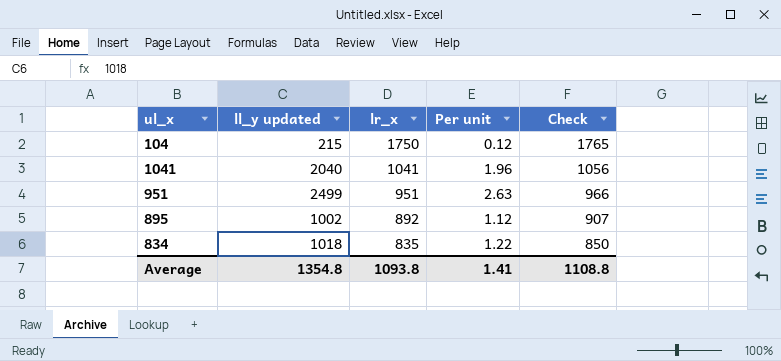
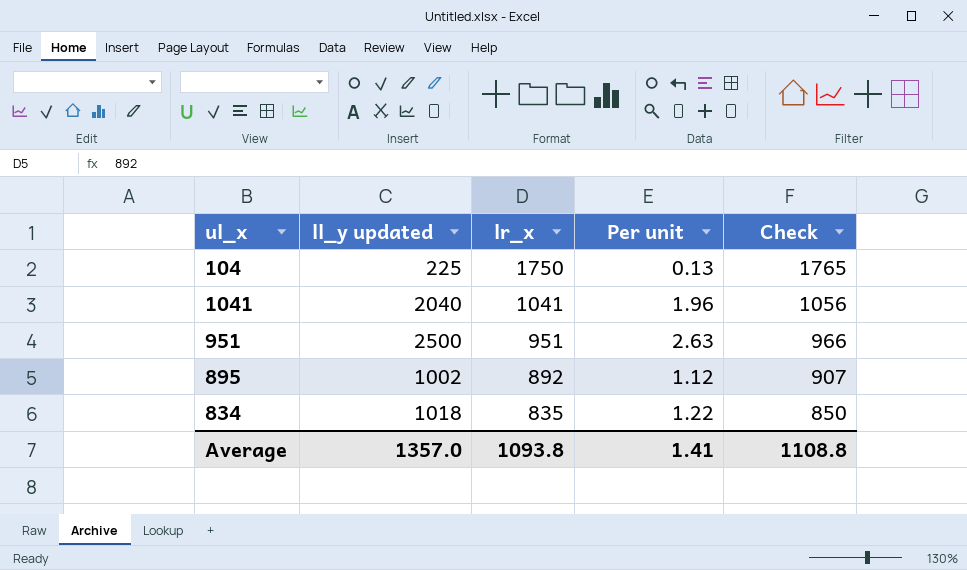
104 | ll_y updated: 215 -> 225
104 | Per unit: 0.12 -> 0.13
951 | ll_y updated: 2499 -> 2500
Average | ll_y updated: 1354.8 -> 1357.0

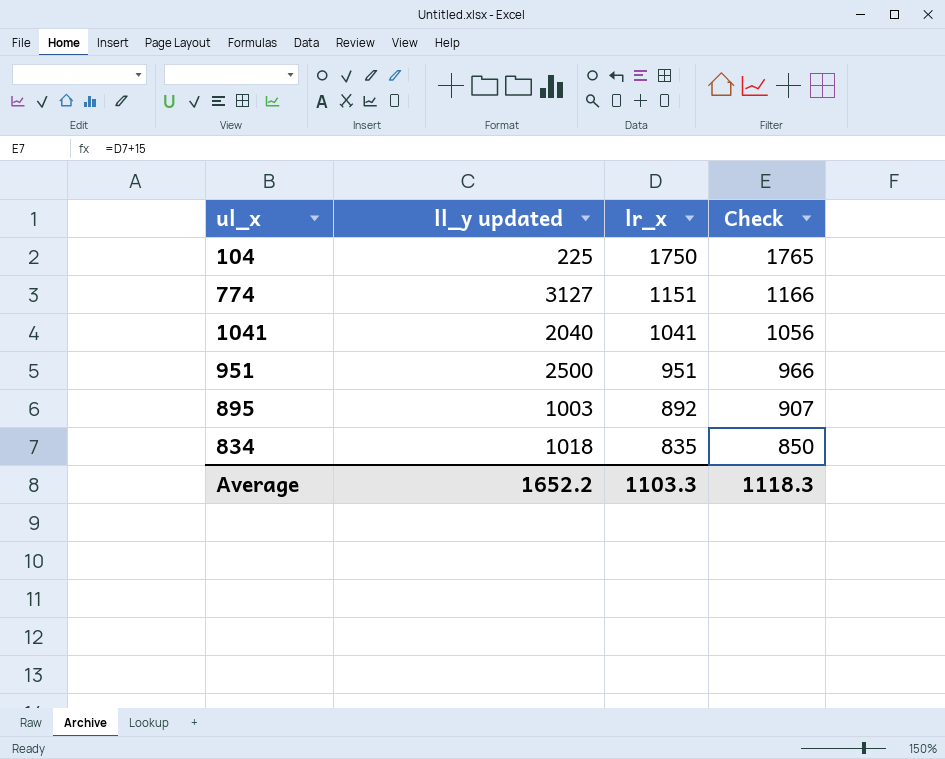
column Per unit | formula: [ll_y updated] / [lr_x] -> none
row 774: none -> 3127 | 1151 | 1166
895 | ll_y updated: 1002 -> 1003
Average | ll_y updated: 1357.0 -> 1652.2
Average | lr_x: 1093.8 -> 1103.3
Average | Check: 1108.8 -> 1118.3

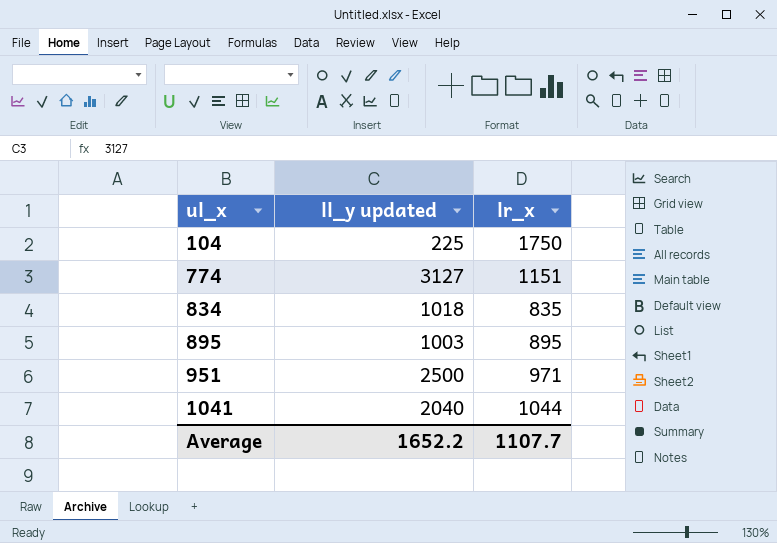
row order: lr_x descending -> ul_x ascending
column Check | formula: [lr_x] + 15 -> none
895 | lr_x: 892 -> 895
951 | lr_x: 951 -> 971
1041 | lr_x: 1041 -> 1044
Average | lr_x: 1103.3 -> 1107.7

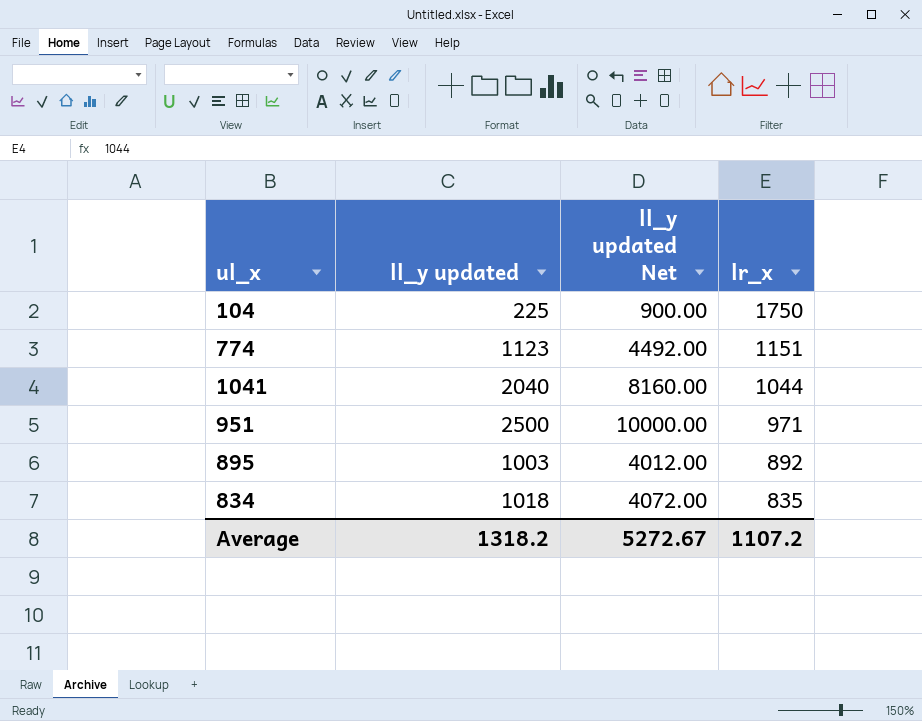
row order: ul_x ascending -> lr_x descending
column ll_y updated Net | formula: none -> [ll_y updated] * 4
774 | ll_y updated: 3127 -> 1123
895 | lr_x: 895 -> 892
Average | ll_y updated: 1652.2 -> 1318.2
Average | lr_x: 1107.7 -> 1107.2

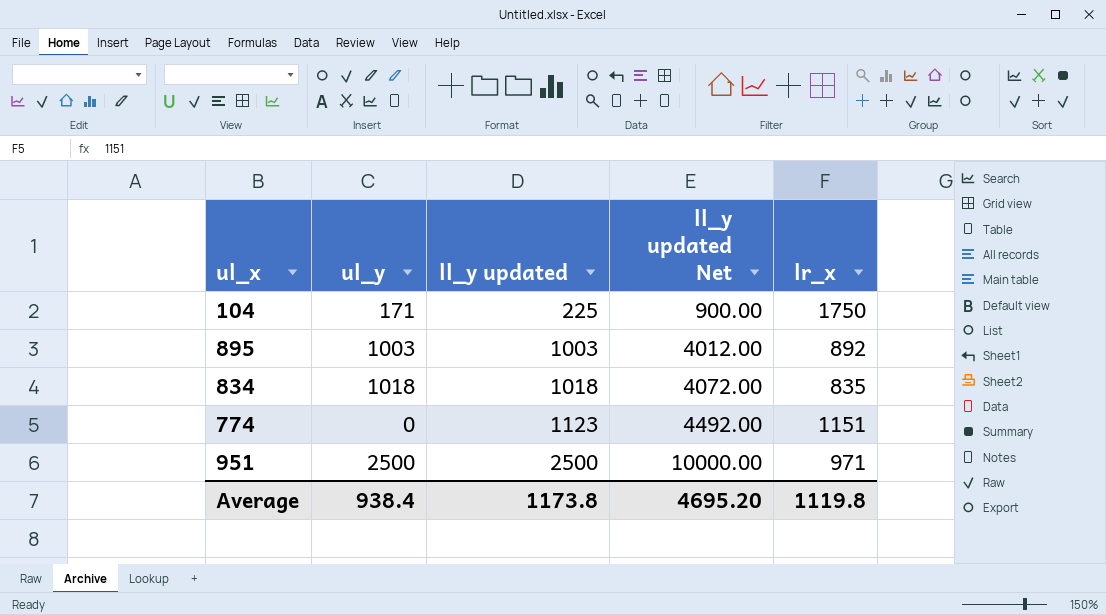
row order: lr_x descending -> ll_y updated ascending
column ul_y | position: none -> 2
row 1041: 2040 | 8160.00 | 1044 -> none
Average | ll_y updated: 1318.2 -> 1173.8
Average | ll_y updated Net: 5272.67 -> 4695.20
Average | lr_x: 1107.2 -> 1119.8

